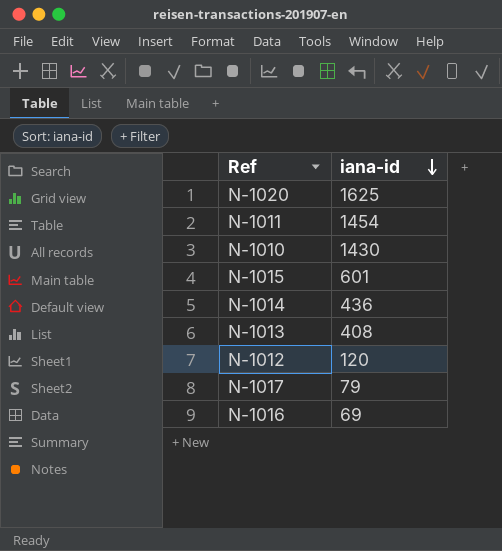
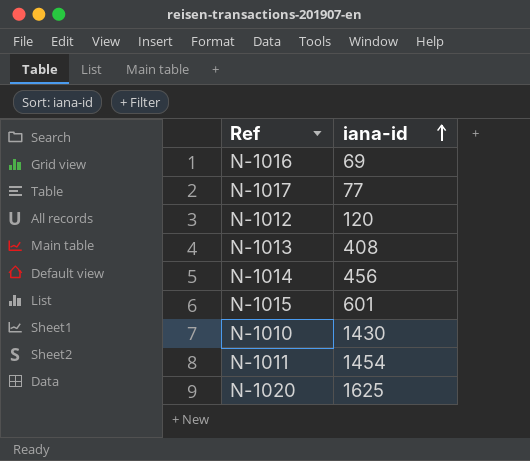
row order: iana-id descending -> iana-id ascending
N-1017 | iana-id: 79 -> 77
N-1014 | iana-id: 436 -> 456

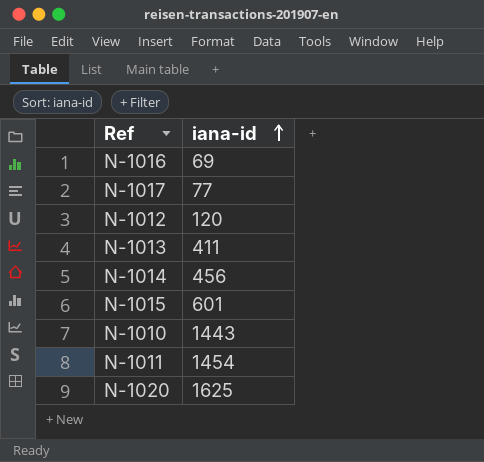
N-1013 | iana-id: 408 -> 411
N-1010 | iana-id: 1430 -> 1443

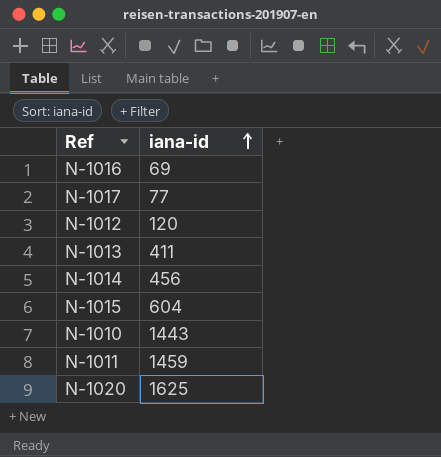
N-1015 | iana-id: 601 -> 604
N-1011 | iana-id: 1454 -> 1459

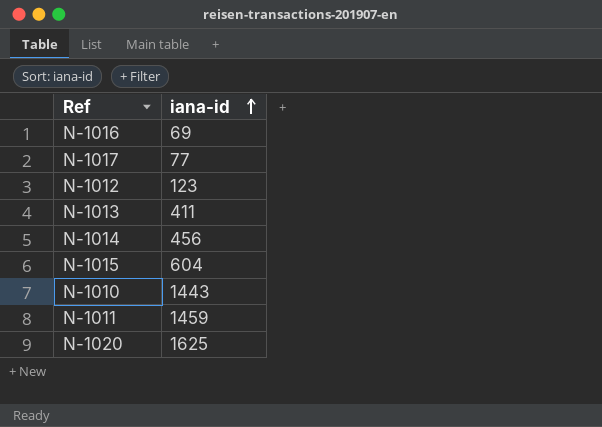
N-1012 | iana-id: 120 -> 123

